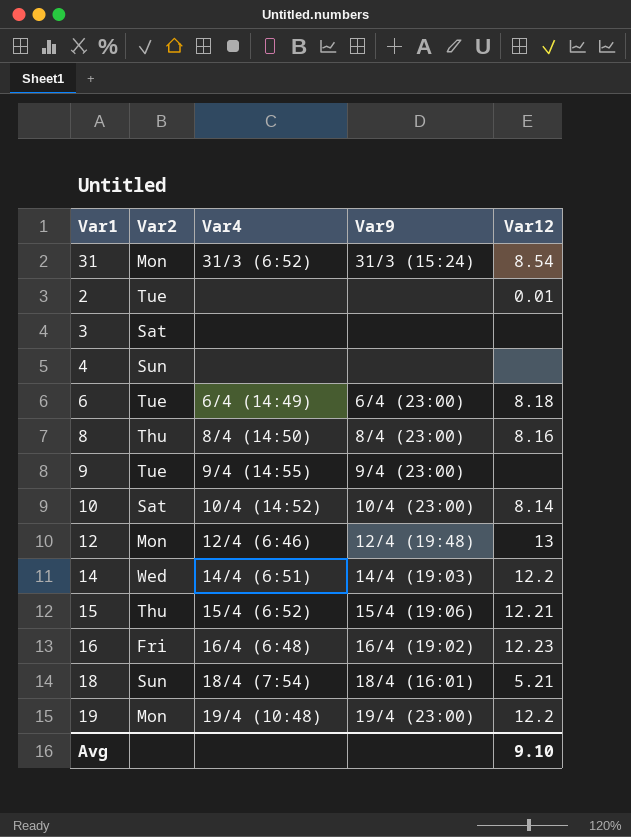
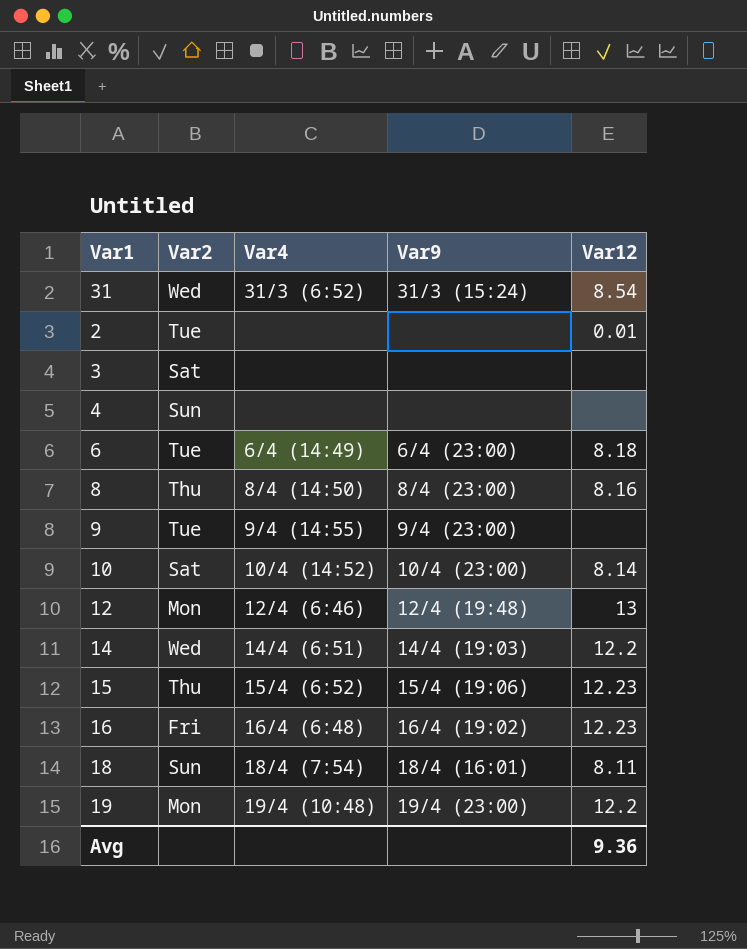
31 | Var2: Mon -> Wed
15 | Var12: 12.21 -> 12.23
18 | Var12: 5.21 -> 8.11
Avg | Var12: 9.10 -> 9.36

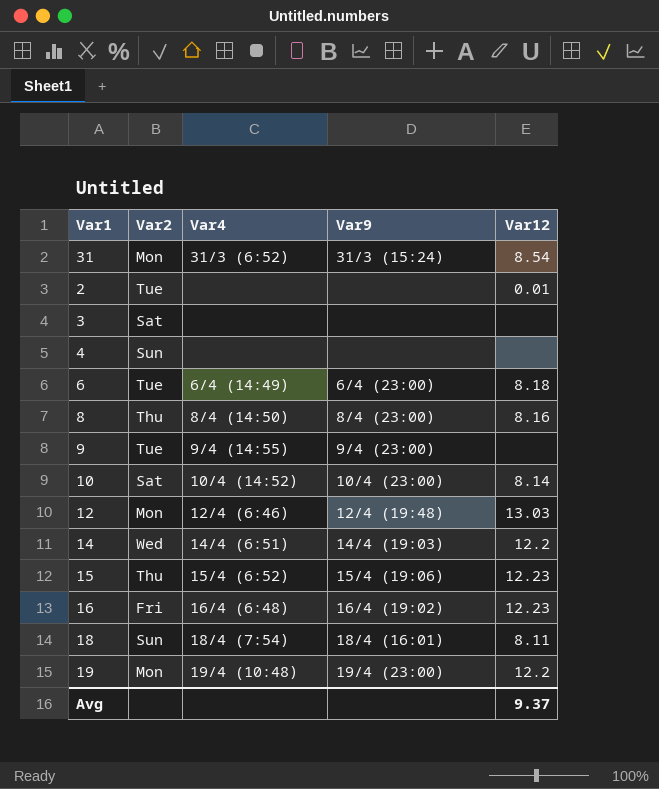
31 | Var2: Wed -> Mon
12 | Var12: 13 -> 13.03
Avg | Var12: 9.36 -> 9.37

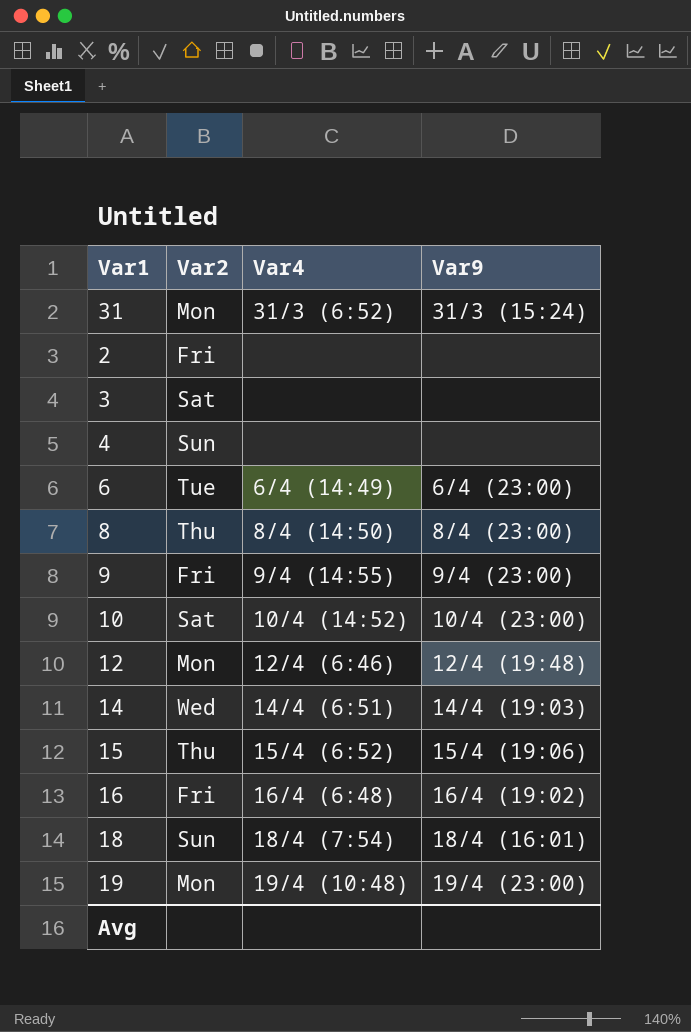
column Var12 | position: 5 -> none
2 | Var2: Tue -> Fri
9 | Var2: Tue -> Fri

